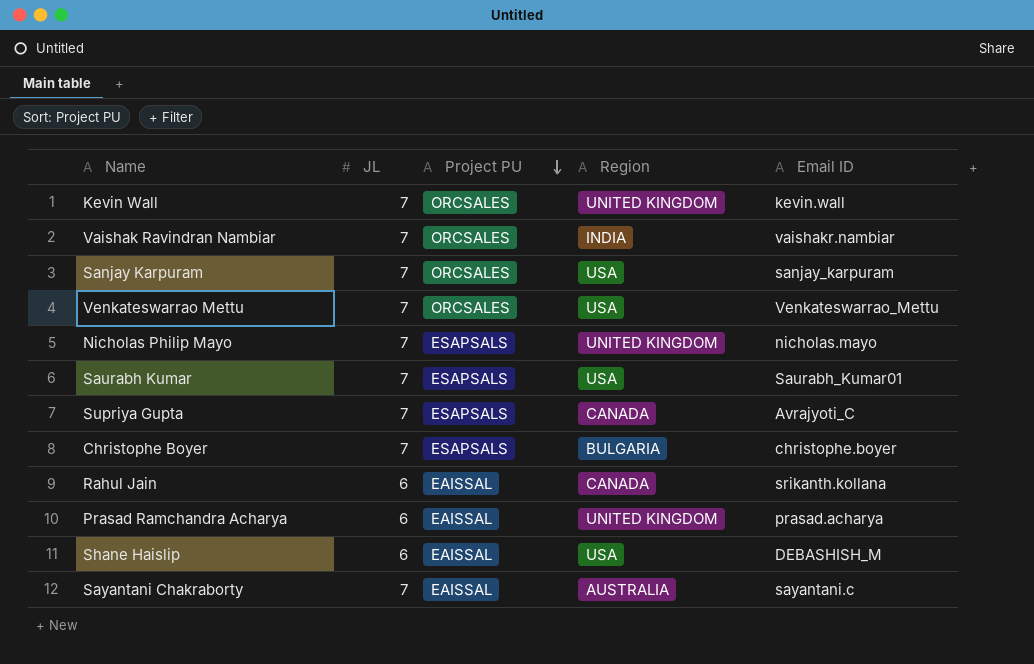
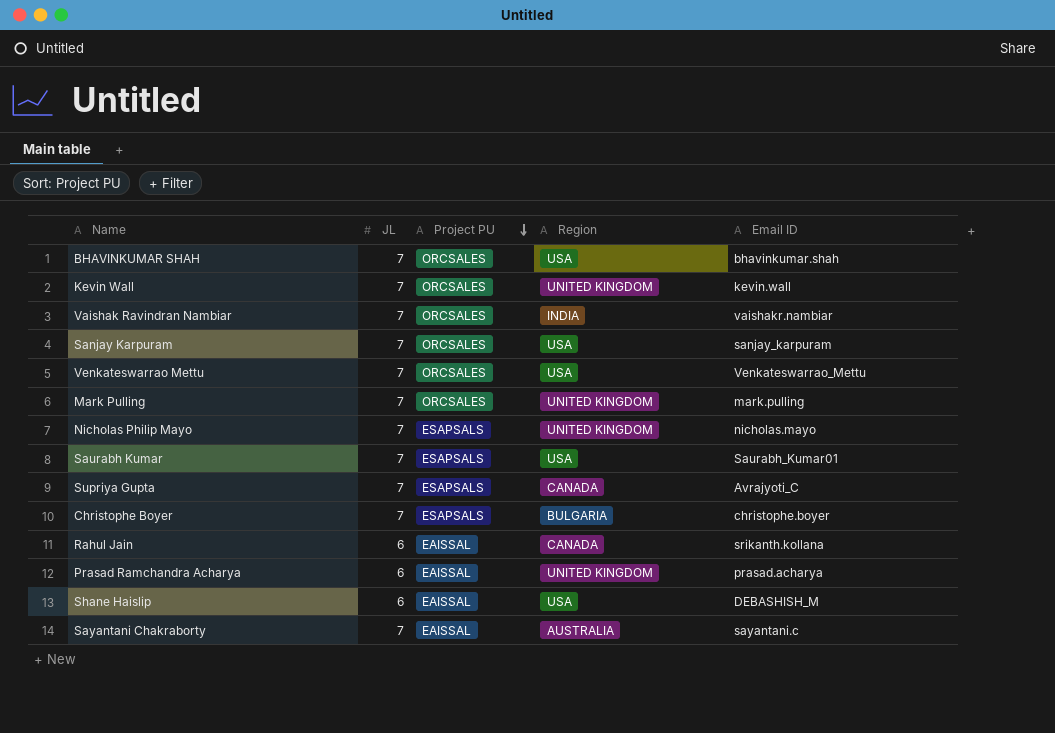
row BHAVINKUMAR SHAH: none -> 7 | ORCSALES | USA | bhavinkumar.shah
row Mark Pulling: none -> 7 | ORCSALES | UNITED KINGDOM | mark.pulling

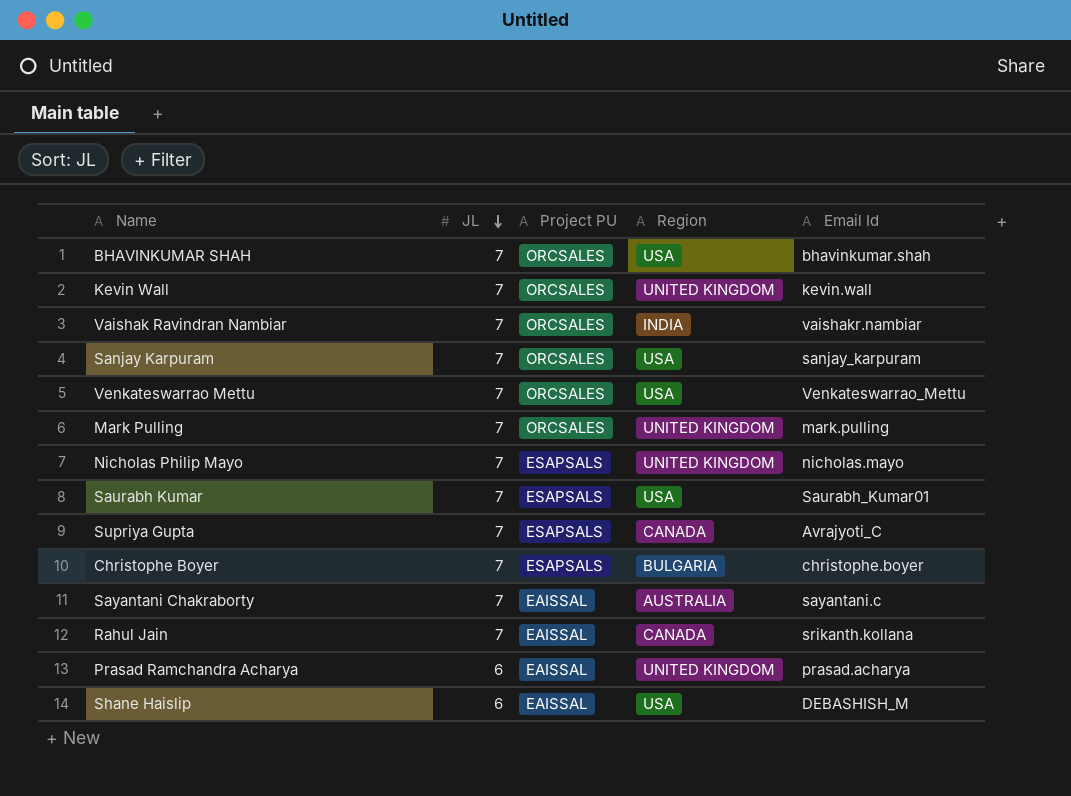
row order: Project PU descending -> JL descending
column name: Email ID -> Email Id
Rahul Jain | JL: 6 -> 7

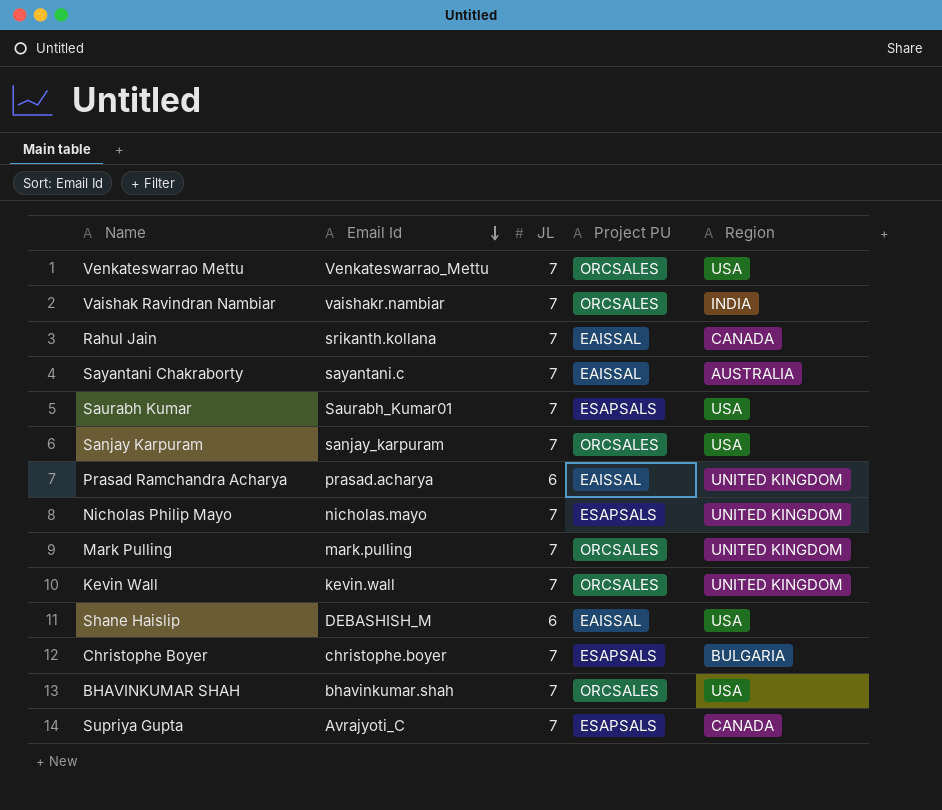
row order: JL descending -> Email Id descending
column Email Id | position: 5 -> 2

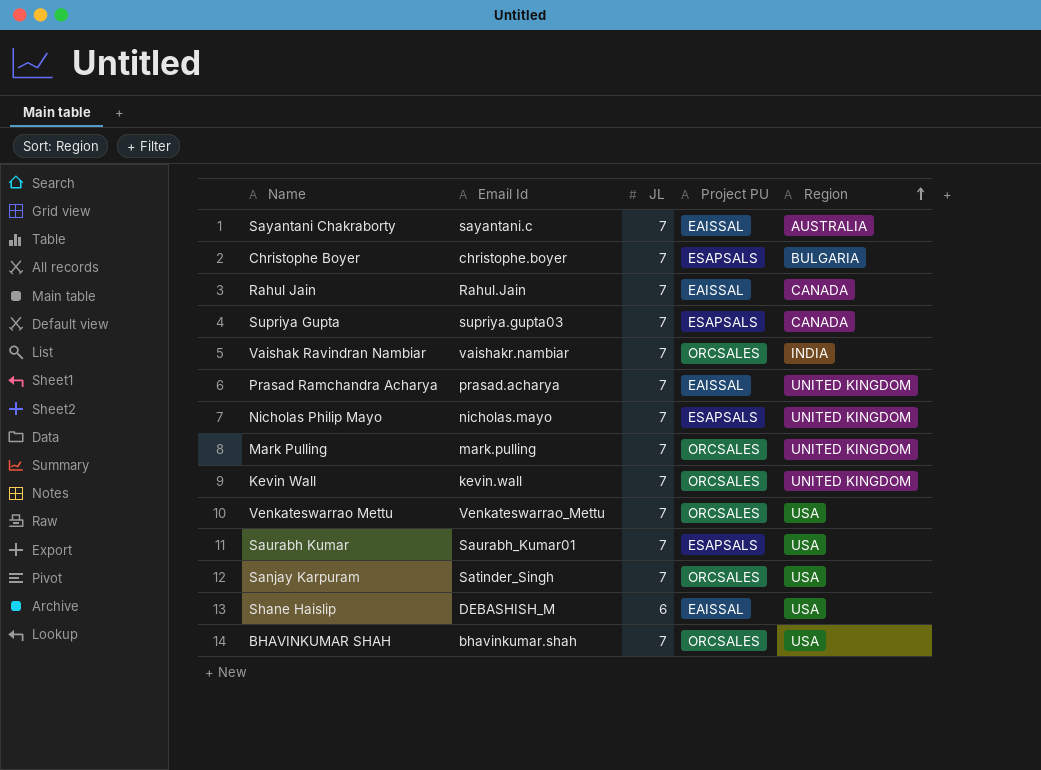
row order: Email Id descending -> Region ascending
Rahul Jain | Email Id: srikanth.kollana -> Rahul.Jain
Supriya Gupta | Email Id: Avrajyoti_C -> supriya.gupta03
Prasad Ramchandra Acharya | JL: 6 -> 7
Sanjay Karpuram | Email Id: sanjay_karpuram -> Satinder_Singh

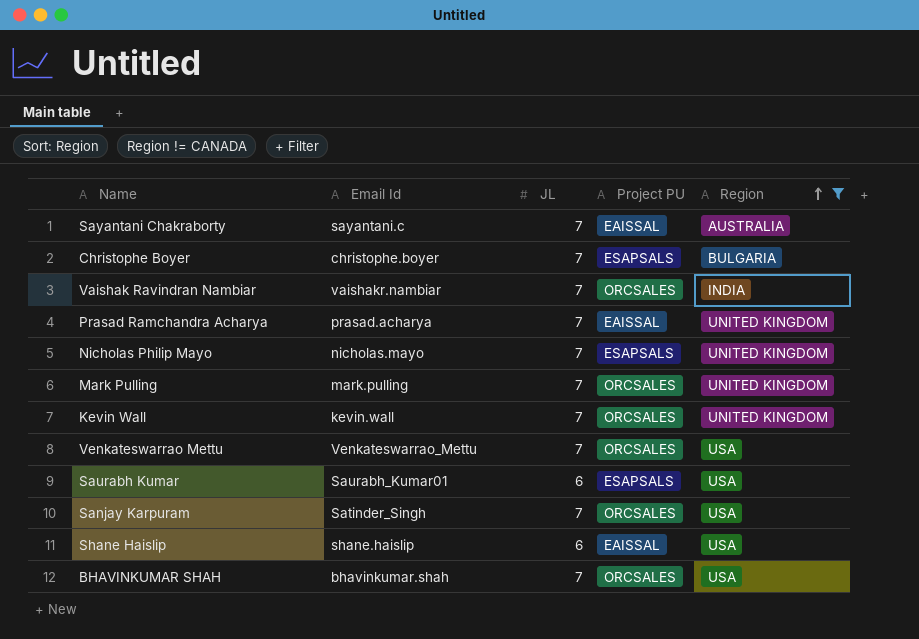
filter: none -> Region != CANADA
Saurabh Kumar | JL: 7 -> 6
Shane Haislip | Email Id: DEBASHISH_M -> shane.haislip

